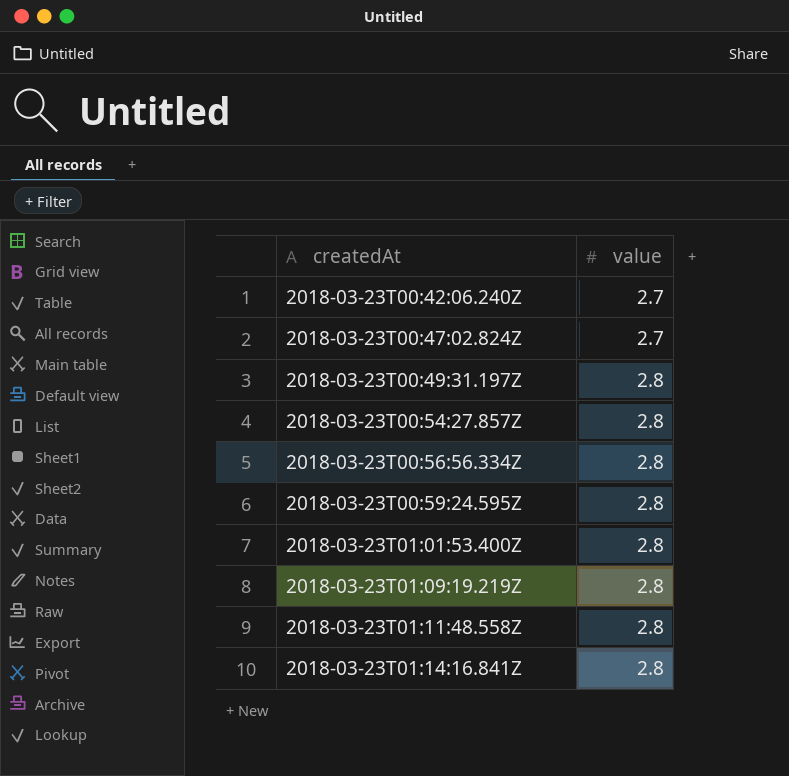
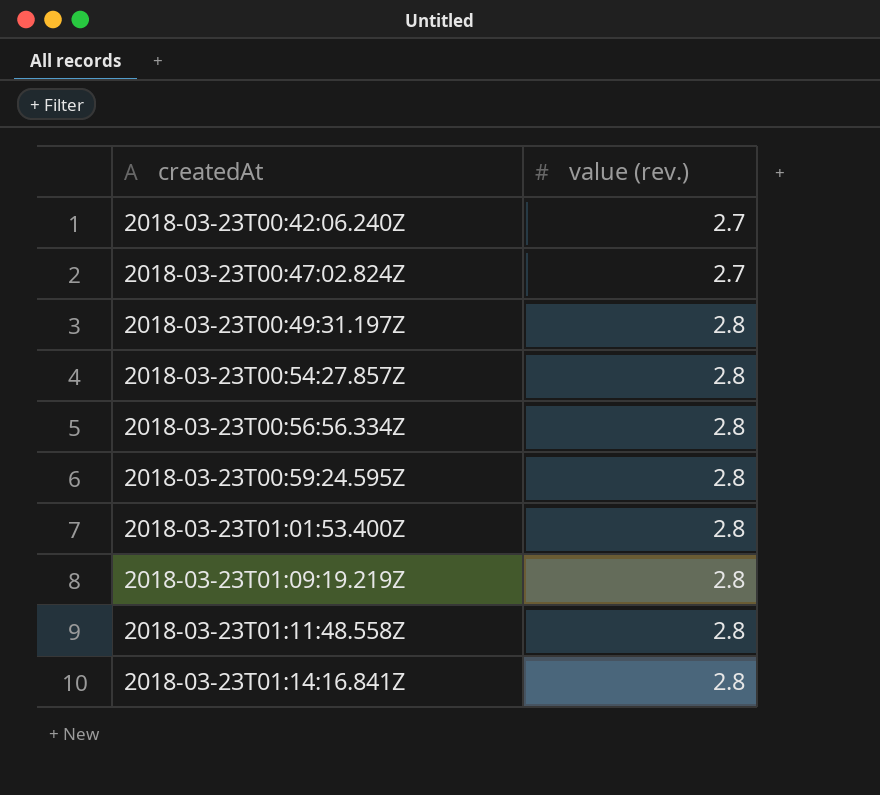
column name: value -> value (rev.)

